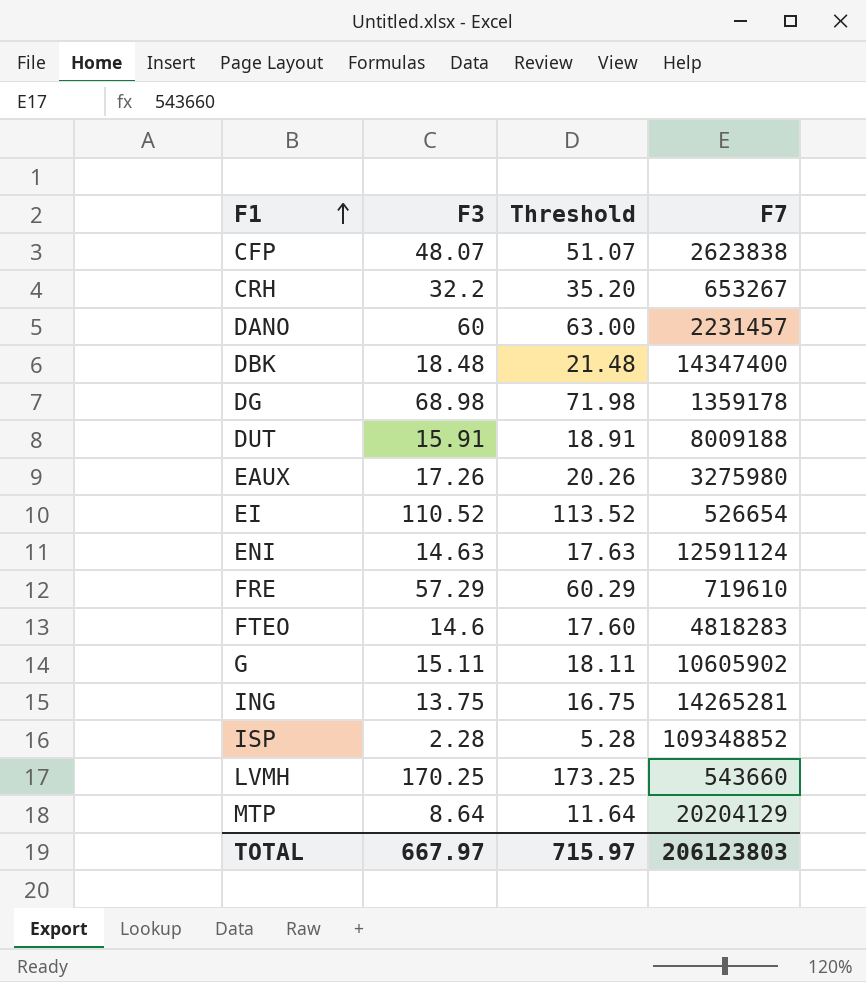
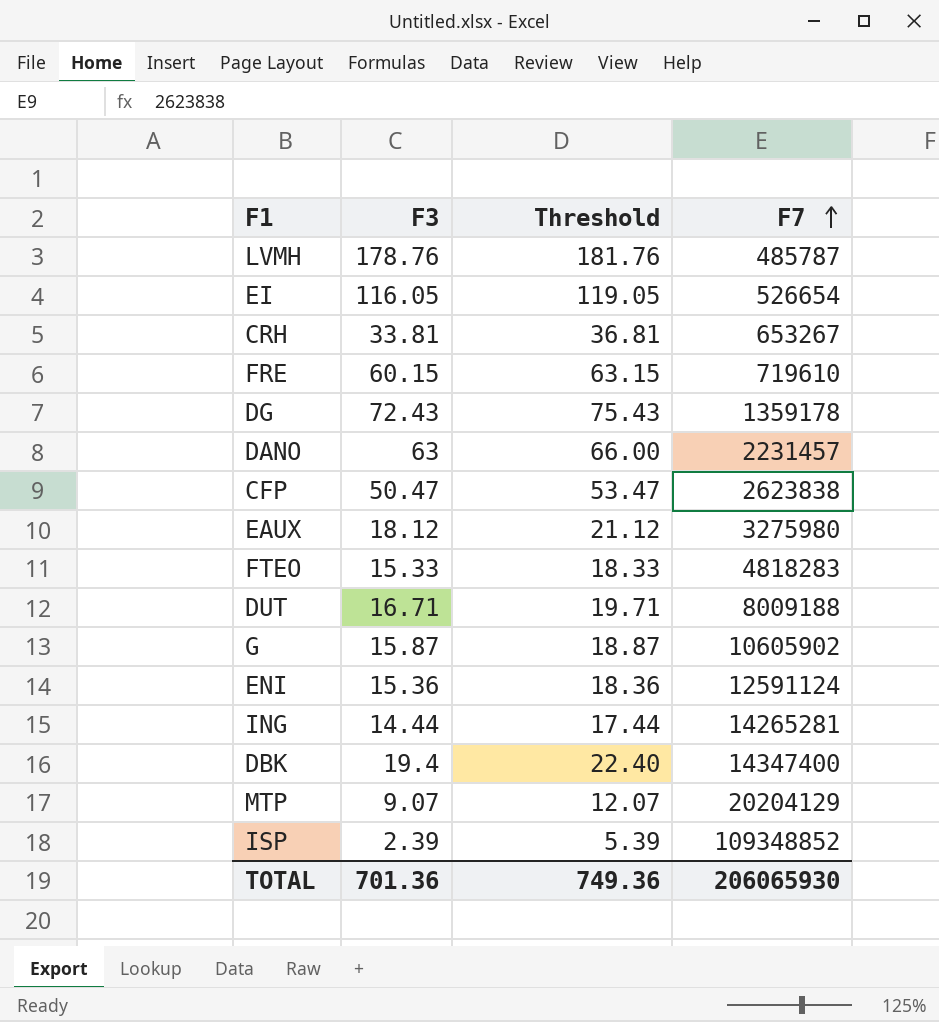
row order: F1 ascending -> F7 ascending
LVMH | F3: 170.25 -> 178.76
LVMH | Threshold: 173.25 -> 181.76
LVMH | F7: 543660 -> 485787
EI | F3: 110.52 -> 116.05
EI | Threshold: 113.52 -> 119.05
CRH | F3: 32.2 -> 33.81
CRH | Threshold: 35.20 -> 36.81
FRE | F3: 57.29 -> 60.15
FRE | Threshold: 60.29 -> 63.15
DG | F3: 68.98 -> 72.43
DG | Threshold: 71.98 -> 75.43
DANO | F3: 60 -> 63
DANO | Threshold: 63.00 -> 66.00
CFP | F3: 48.07 -> 50.47
CFP | Threshold: 51.07 -> 53.47
EAUX | F3: 17.26 -> 18.12
EAUX | Threshold: 20.26 -> 21.12
FTEO | F3: 14.6 -> 15.33
FTEO | Threshold: 17.60 -> 18.33
DUT | F3: 15.91 -> 16.71
DUT | Threshold: 18.91 -> 19.71
G | F3: 15.11 -> 15.87
G | Threshold: 18.11 -> 18.87
ENI | F3: 14.63 -> 15.36
ENI | Threshold: 17.63 -> 18.36
ING | F3: 13.75 -> 14.44
ING | Threshold: 16.75 -> 17.44
DBK | F3: 18.48 -> 19.4
DBK | Threshold: 21.48 -> 22.40
MTP | F3: 8.64 -> 9.07
MTP | Threshold: 11.64 -> 12.07
ISP | F3: 2.28 -> 2.39
ISP | Threshold: 5.28 -> 5.39
TOTAL | F3: 667.97 -> 701.36
TOTAL | Threshold: 715.97 -> 749.36
TOTAL | F7: 206123803 -> 206065930

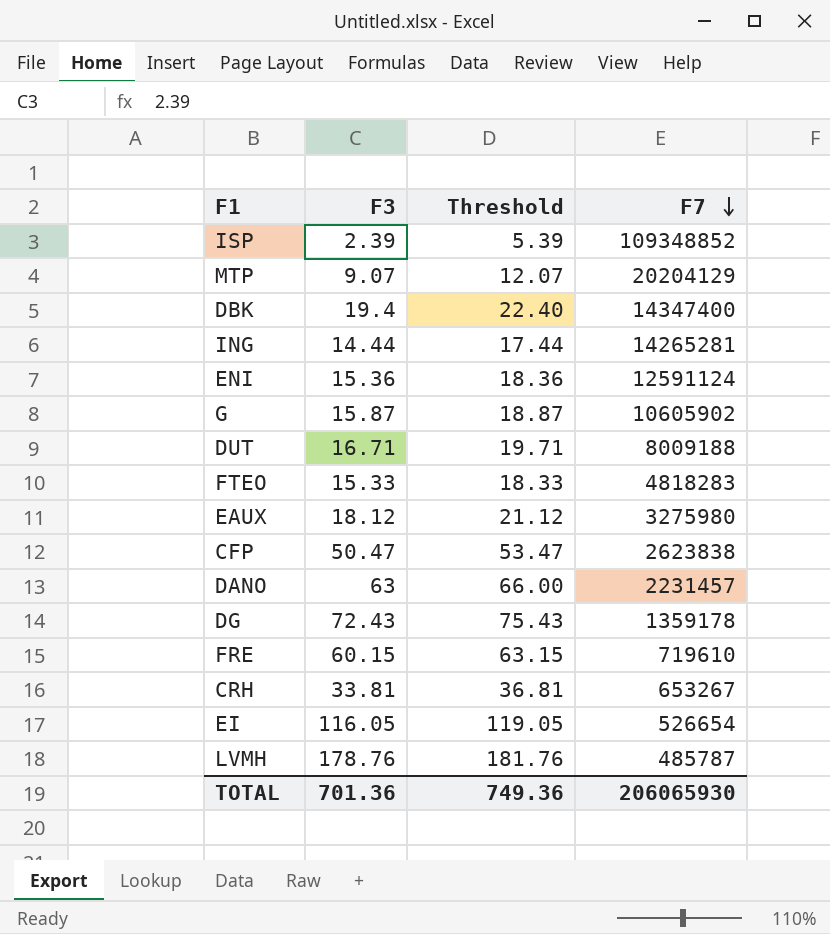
row order: F7 ascending -> F7 descending

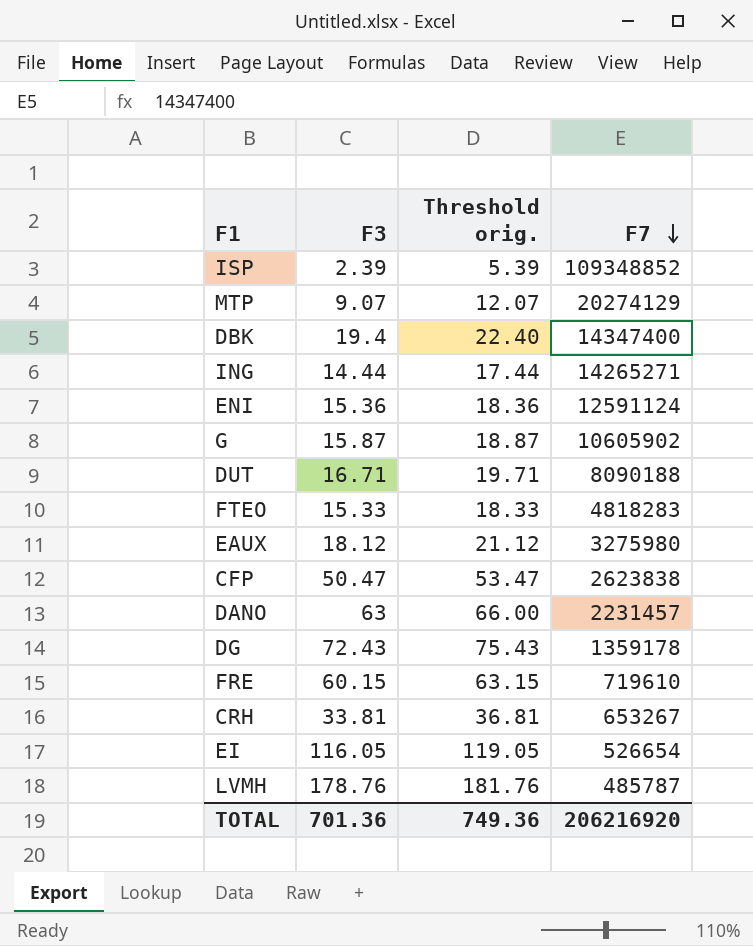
column name: Threshold -> Threshold orig.
MTP | F7: 20204129 -> 20274129
ING | F7: 14265281 -> 14265271
DUT | F7: 8009188 -> 8090188
TOTAL | F7: 206065930 -> 206216920

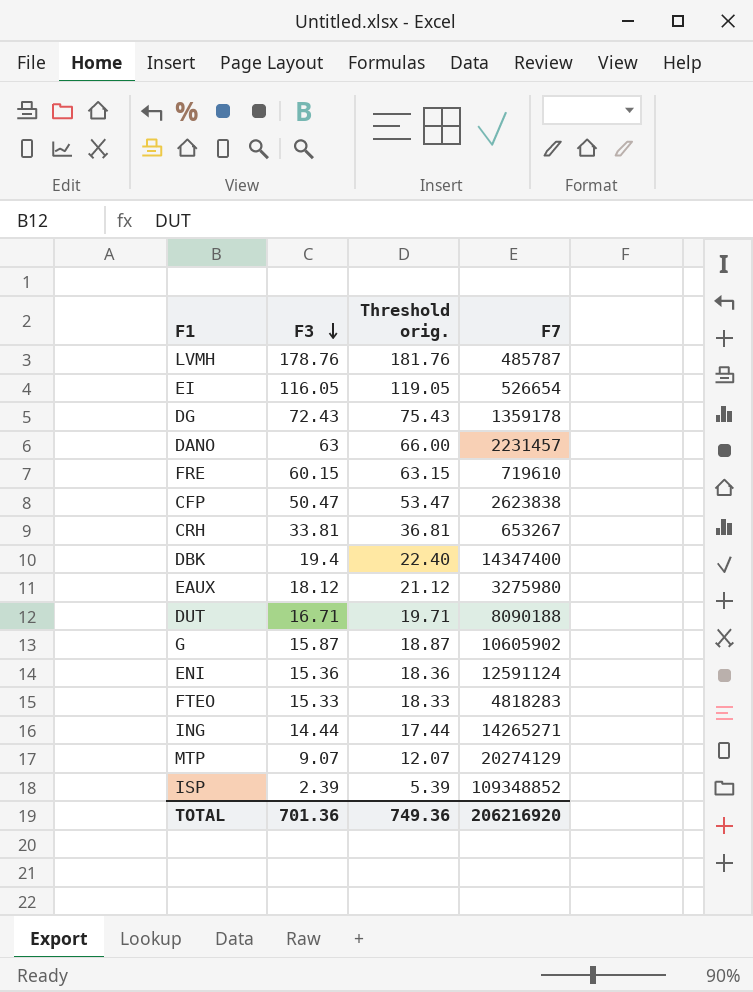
row order: F7 descending -> F3 descending

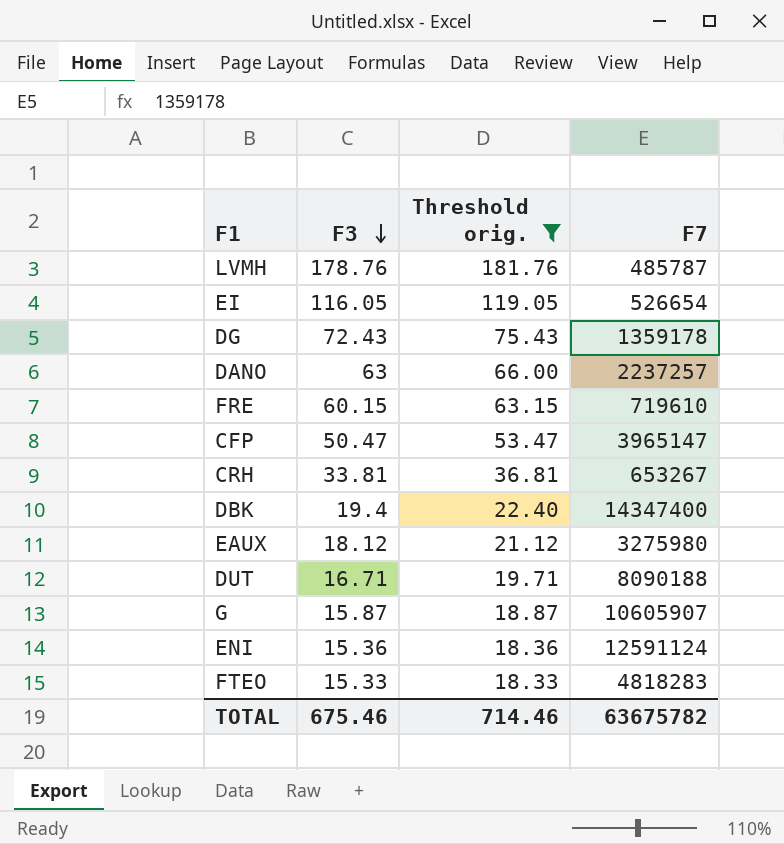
filter: none -> Threshold orig. >= 18.33
DANO | F7: 2231457 -> 2237257
CFP | F7: 2623838 -> 3965147
G | F7: 10605902 -> 10605907
TOTAL | F3: 701.36 -> 675.46
TOTAL | Threshold orig.: 749.36 -> 714.46
TOTAL | F7: 206216920 -> 63675782

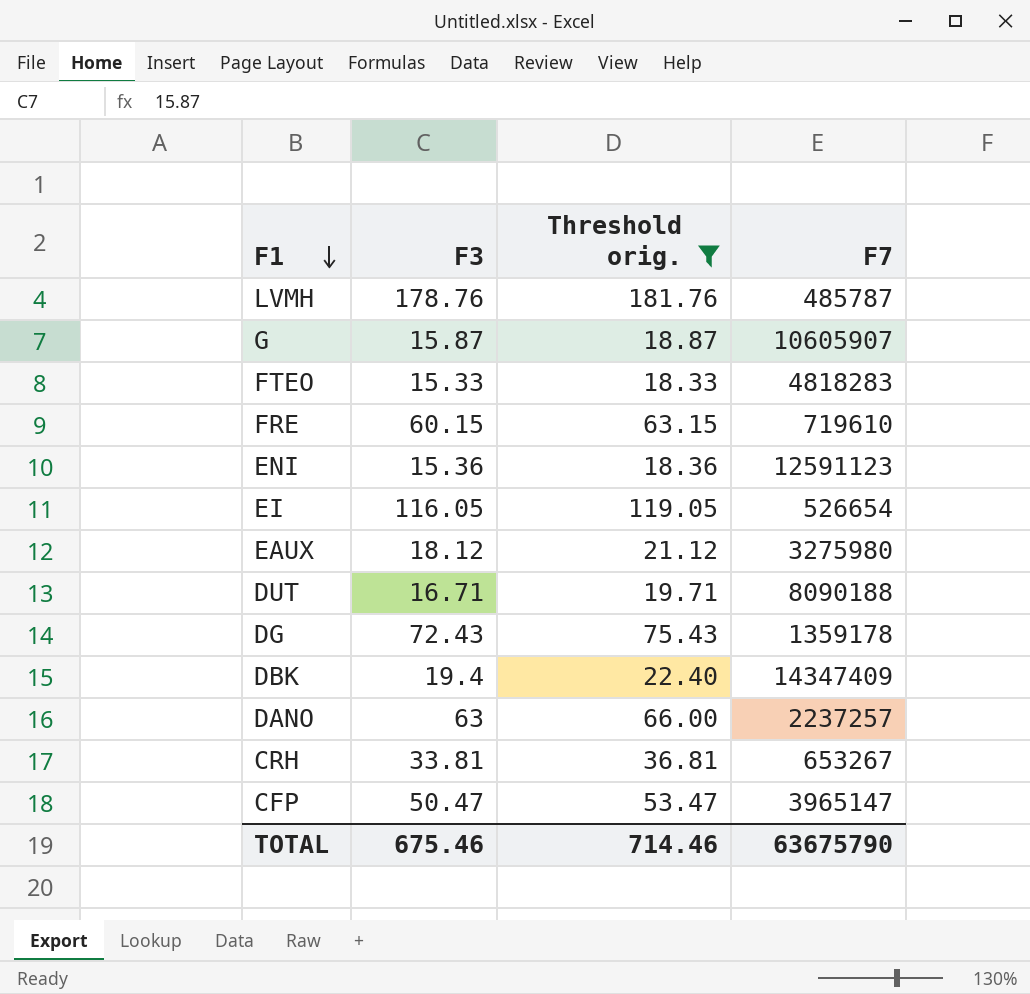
row order: F3 descending -> F1 descending
ENI | F7: 12591124 -> 12591123
DBK | F7: 14347400 -> 14347409
TOTAL | F7: 63675782 -> 63675790

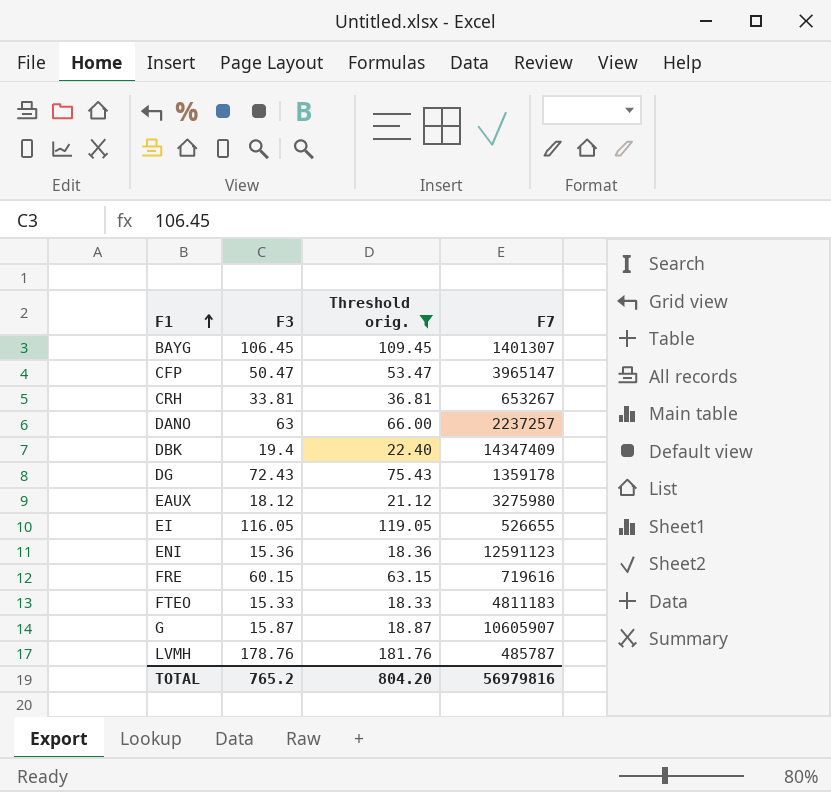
row order: F1 descending -> F1 ascending
row DUT: 16.71 | 19.71 | 8090188 -> none
row BAYG: none -> 106.45 | 109.45 | 1401307
EI | F7: 526654 -> 526655
FRE | F7: 719610 -> 719616
FTEO | F7: 4818283 -> 4811183
TOTAL | F3: 675.46 -> 765.2
TOTAL | Threshold orig.: 714.46 -> 804.20
TOTAL | F7: 63675790 -> 56979816

